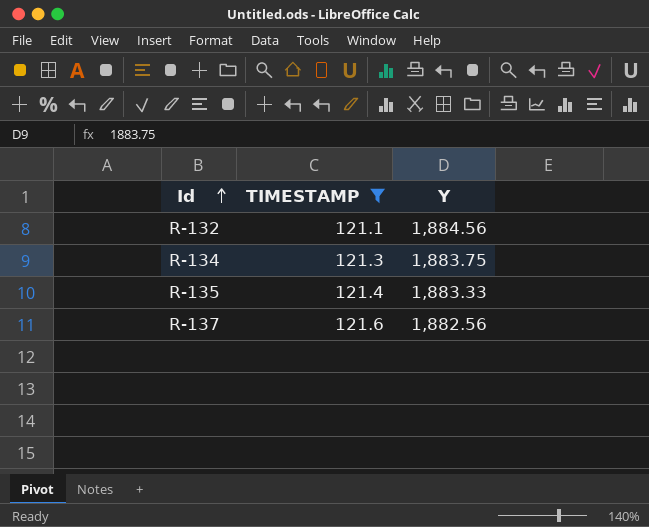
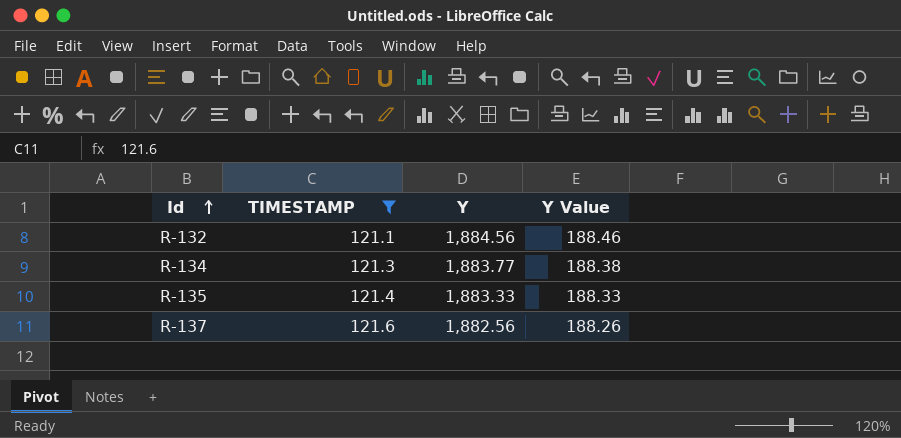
column Y Value | formula: none -> [Y] * 0.1
R-134 | Y: 1,883.75 -> 1,883.77

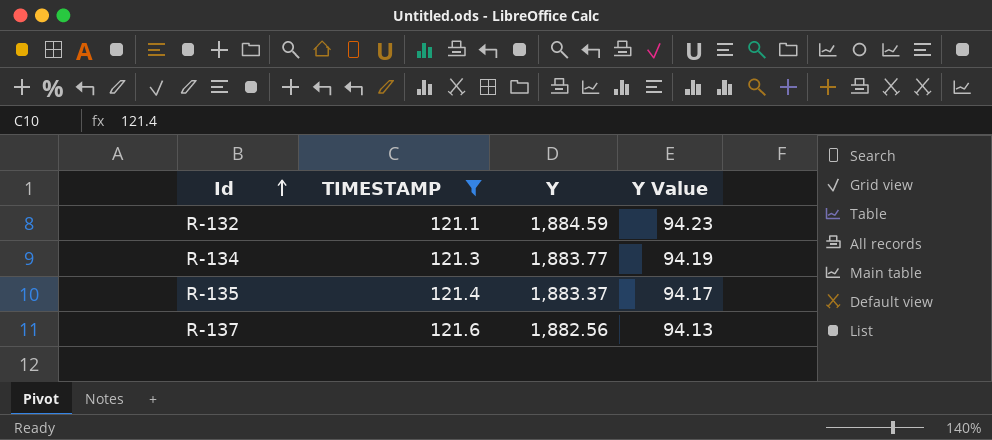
column Y Value | formula: [Y] * 0.1 -> [Y] * 0.05
R-132 | Y: 1,884.56 -> 1,884.59
R-135 | Y: 1,883.33 -> 1,883.37

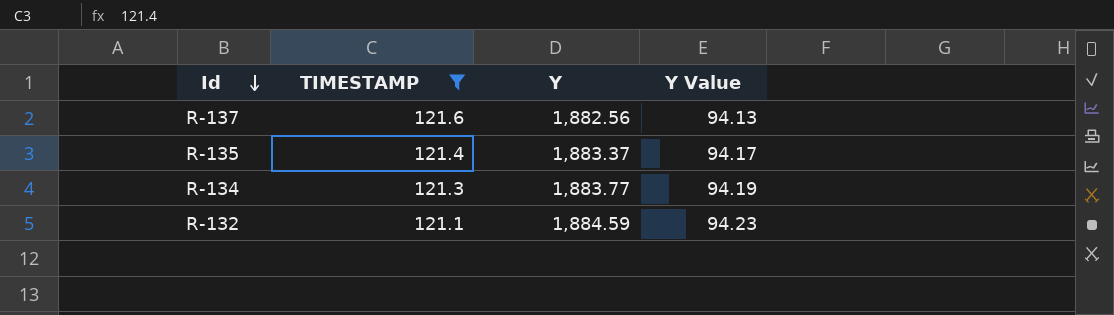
row order: Id ascending -> Id descending

